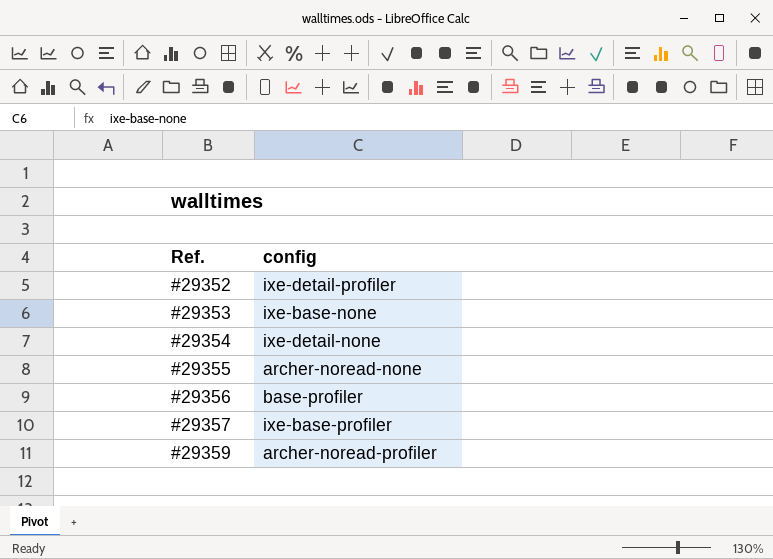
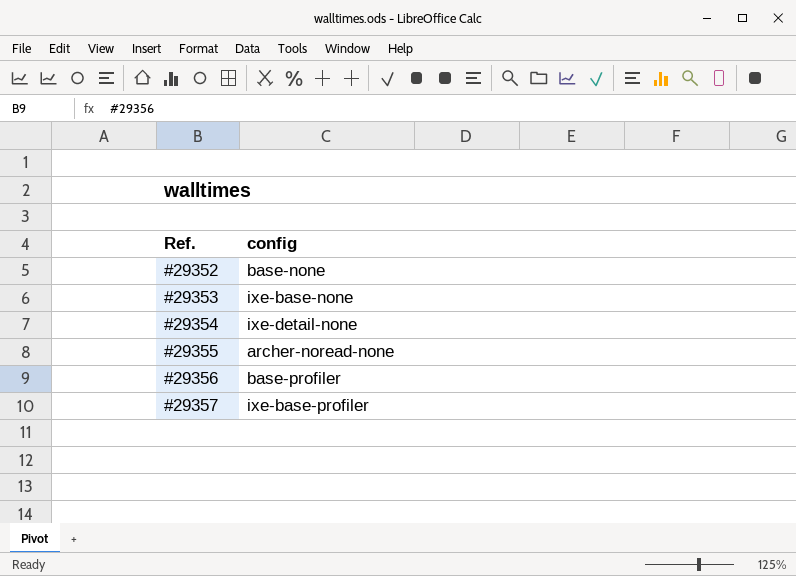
row #29359: archer-noread-profiler -> none
#29352 | config: ixe-detail-profiler -> base-none

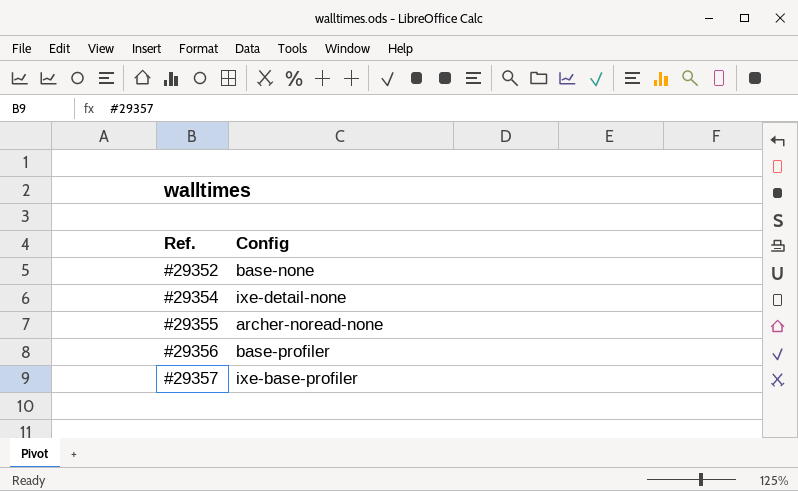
column name: config -> Config
row #29353: ixe-base-none -> none

